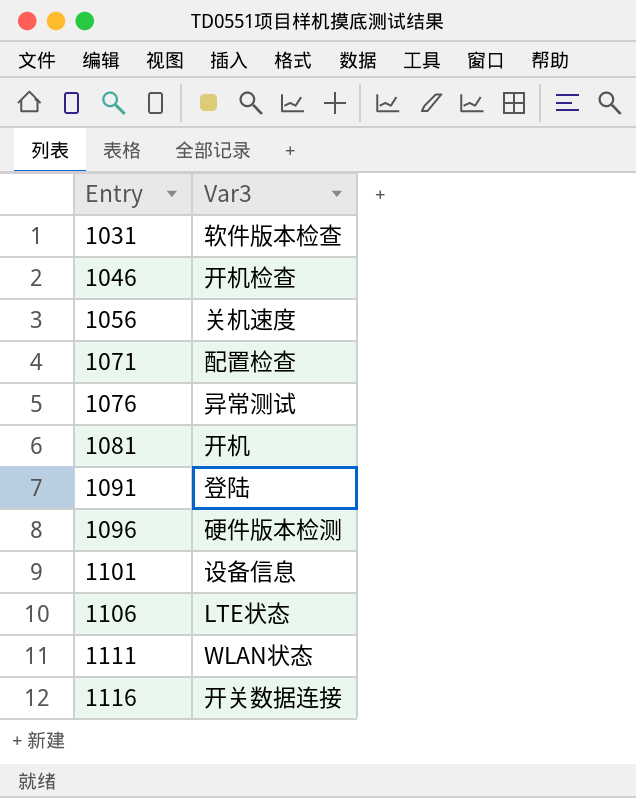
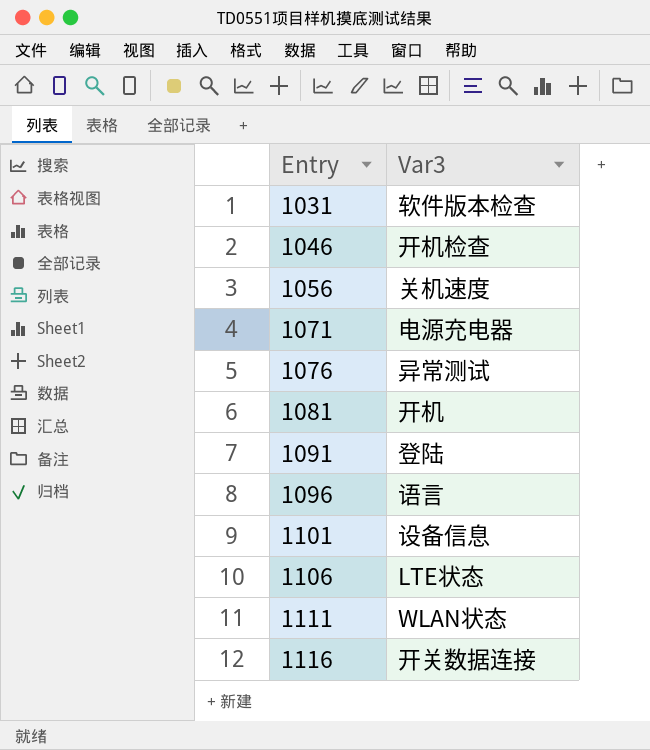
1071 | Var3: 配置检查 -> 电源充电器
1096 | Var3: 硬件版本检测 -> 语言

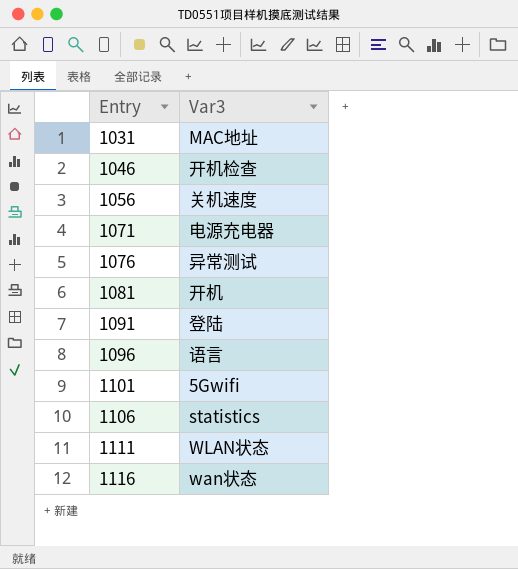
1031 | Var3: 软件版本检查 -> MAC地址
1101 | Var3: 设备信息 -> 5Gwifi
1106 | Var3: LTE状态 -> statistics
1116 | Var3: 开关数据连接 -> wan状态

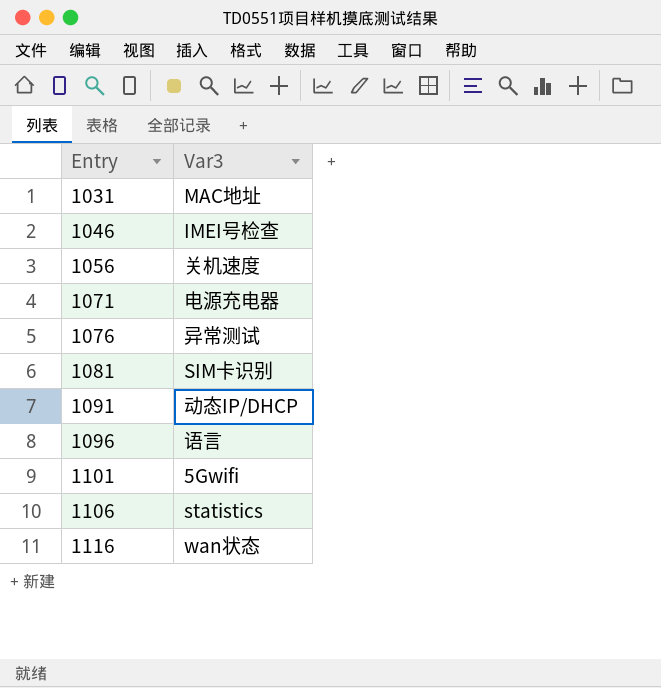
row 1111: WLAN状态 -> none
1046 | Var3: 开机检查 -> IMEI号检查
1081 | Var3: 开机 -> SIM卡识别
1091 | Var3: 登陆 -> 动态IP/DHCP

